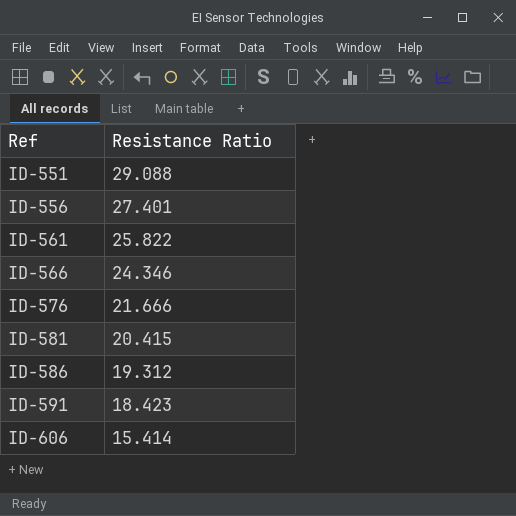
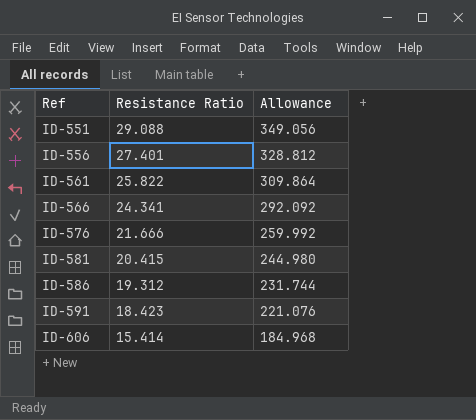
column Allowance | formula: none -> [Resistance Ratio] * 12
ID-566 | Resistance Ratio: 24.346 -> 24.341

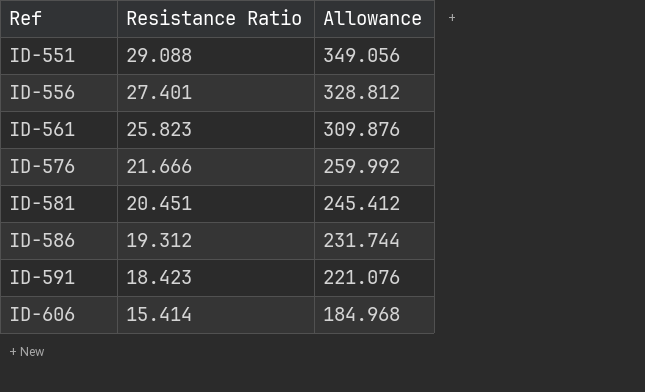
row ID-566: 24.341 | 292.092 -> none
ID-561 | Resistance Ratio: 25.822 -> 25.823
ID-561 | Allowance: 309.864 -> 309.876
ID-581 | Resistance Ratio: 20.415 -> 20.451
ID-581 | Allowance: 244.980 -> 245.412

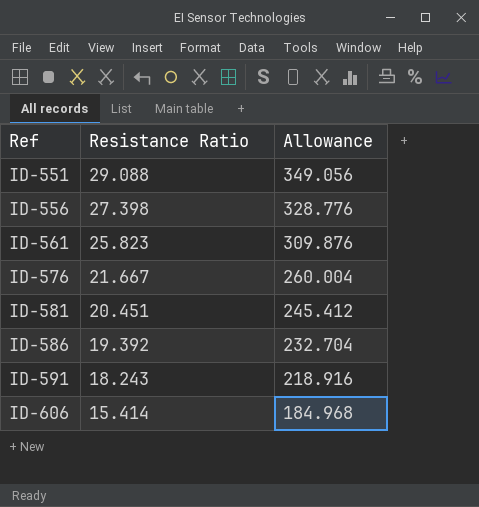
ID-556 | Resistance Ratio: 27.401 -> 27.398
ID-556 | Allowance: 328.812 -> 328.776
ID-576 | Resistance Ratio: 21.666 -> 21.667
ID-576 | Allowance: 259.992 -> 260.004
ID-586 | Resistance Ratio: 19.312 -> 19.392
ID-586 | Allowance: 231.744 -> 232.704
ID-591 | Resistance Ratio: 18.423 -> 18.243
ID-591 | Allowance: 221.076 -> 218.916

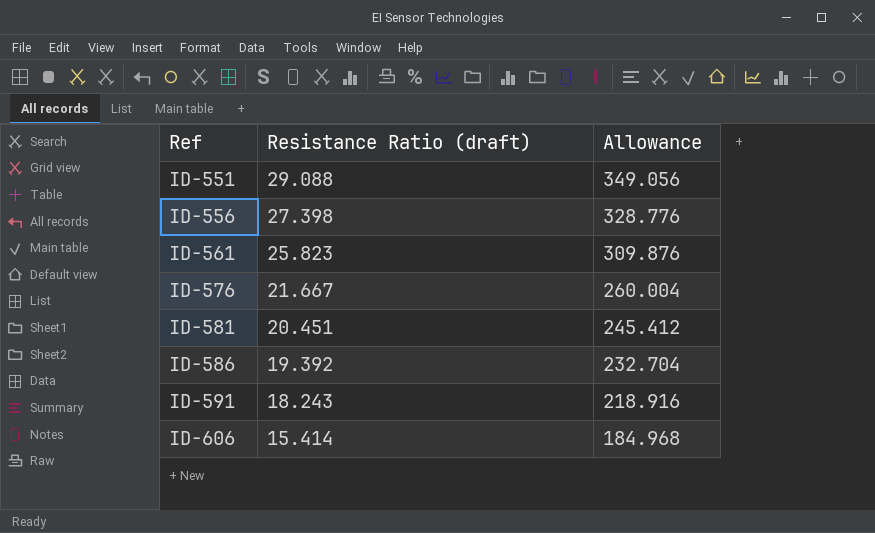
column name: Resistance Ratio -> Resistance Ratio (draft)

